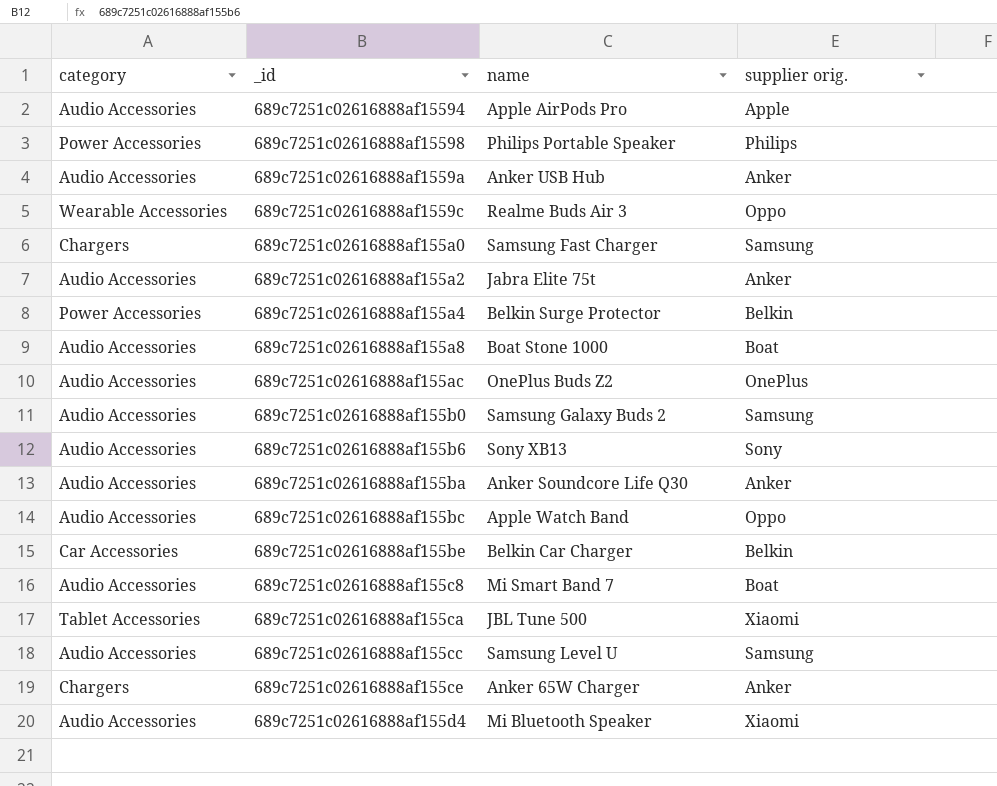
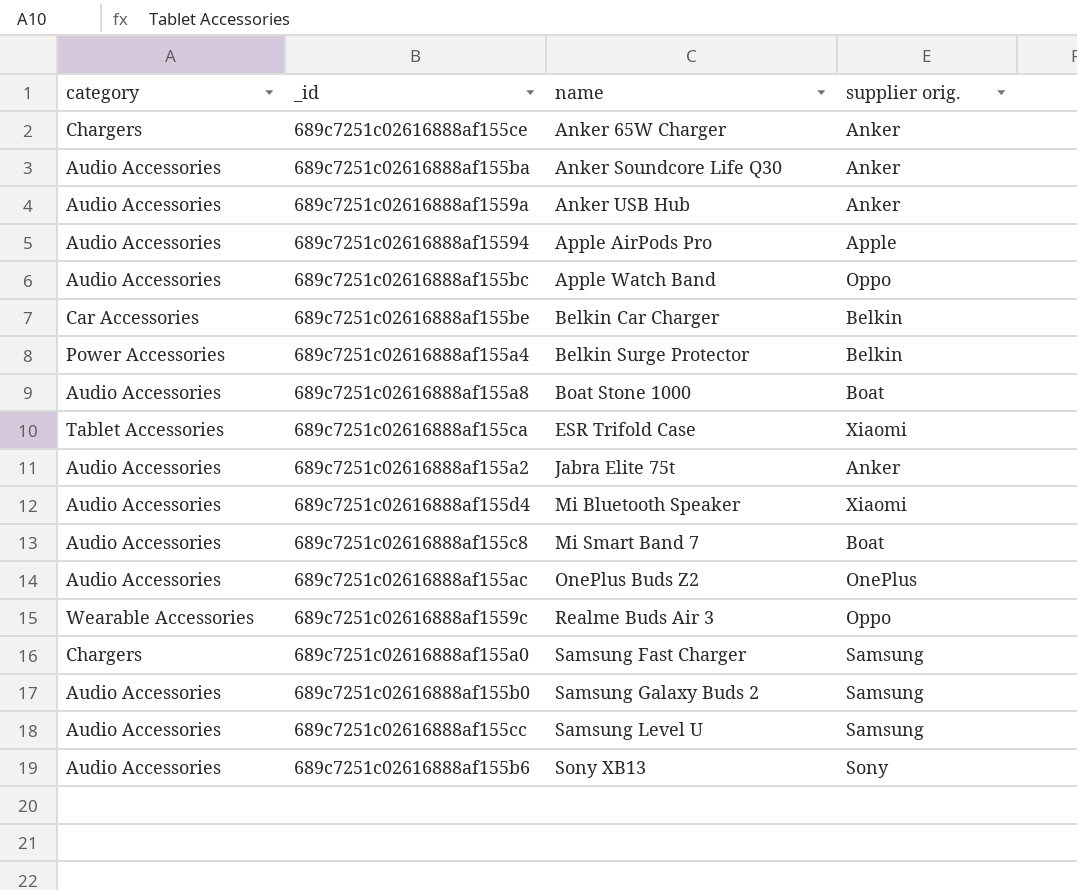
row order: none -> name ascending
row 689c7251c02616888af15598: Power Accessories | Philips Portable Speaker | Philips -> none
689c7251c02616888af155ca | name: JBL Tune 500 -> ESR Trifold Case

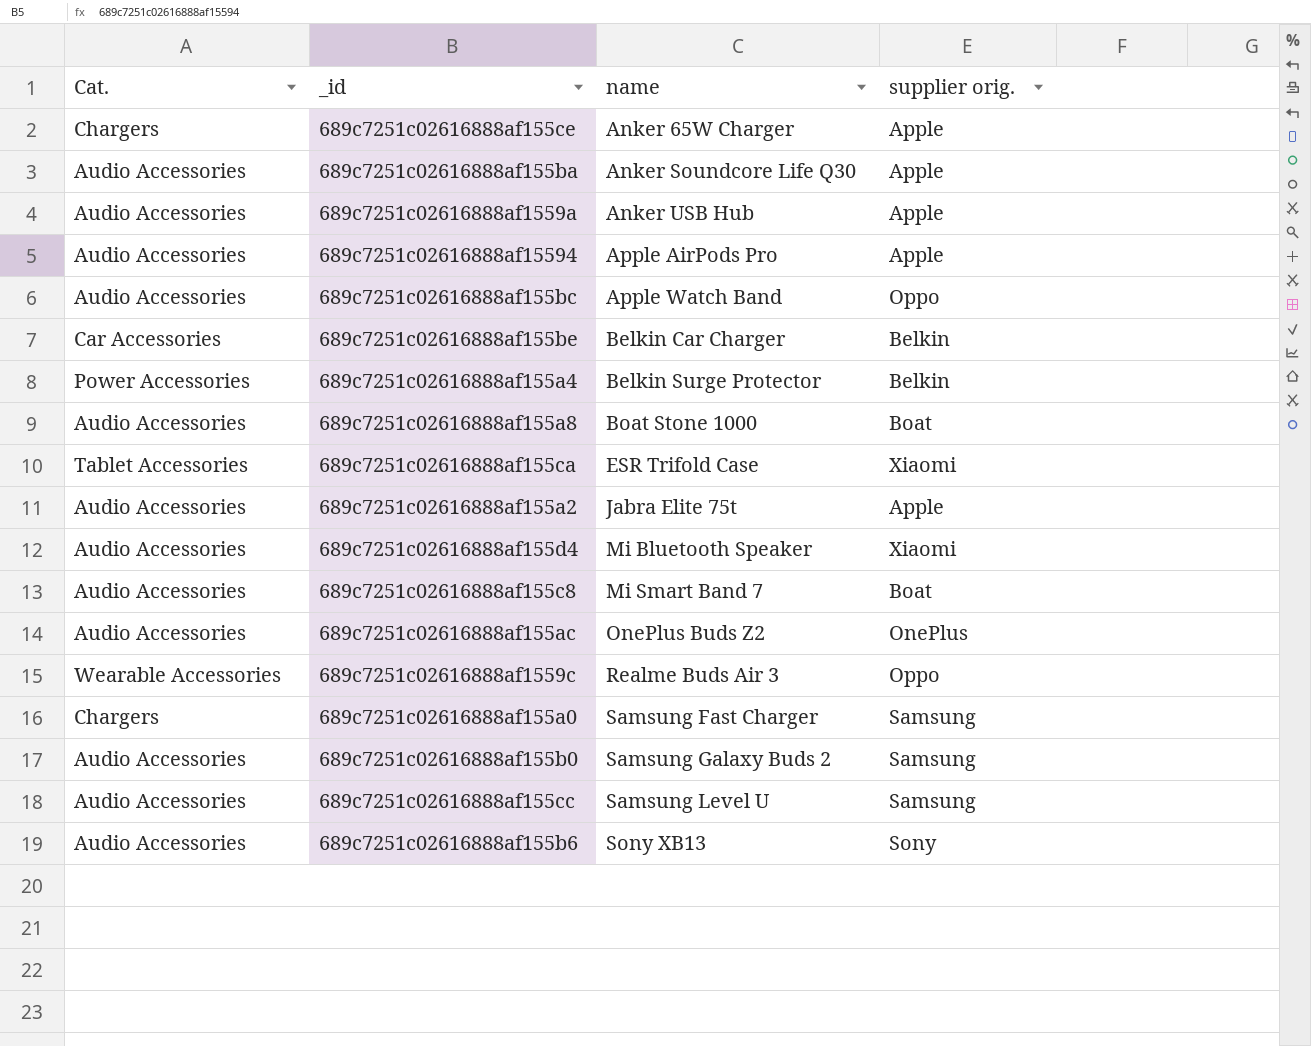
column name: category -> Cat.
689c7251c02616888af155ce | supplier orig.: Anker -> Apple
689c7251c02616888af155ba | supplier orig.: Anker -> Apple
689c7251c02616888af1559a | supplier orig.: Anker -> Apple
689c7251c02616888af155a2 | supplier orig.: Anker -> Apple

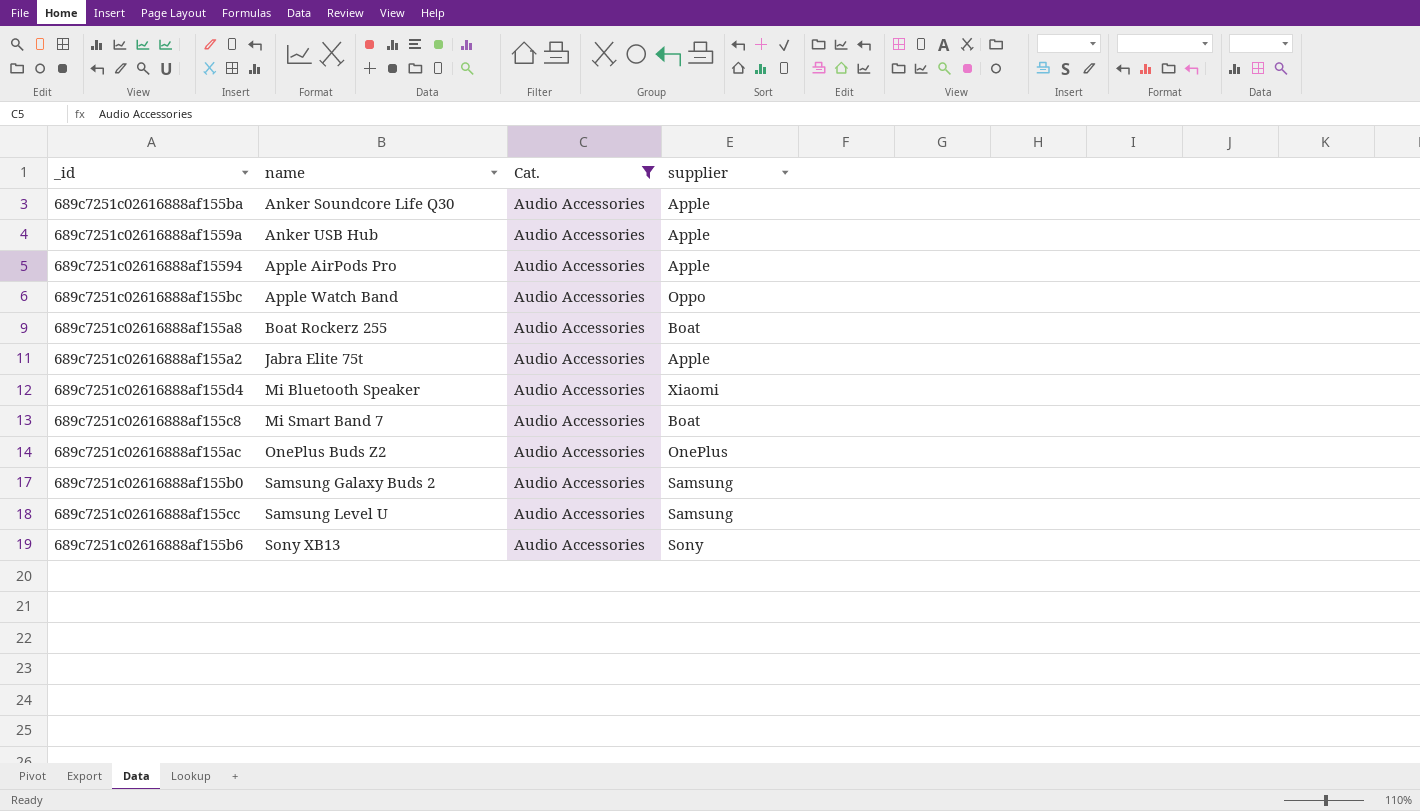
filter: none -> Cat. = Audio Accessories
column Cat. | position: 1 -> 3
column name: supplier orig. -> supplier
689c7251c02616888af155a8 | name: Boat Stone 1000 -> Boat Rockerz 255

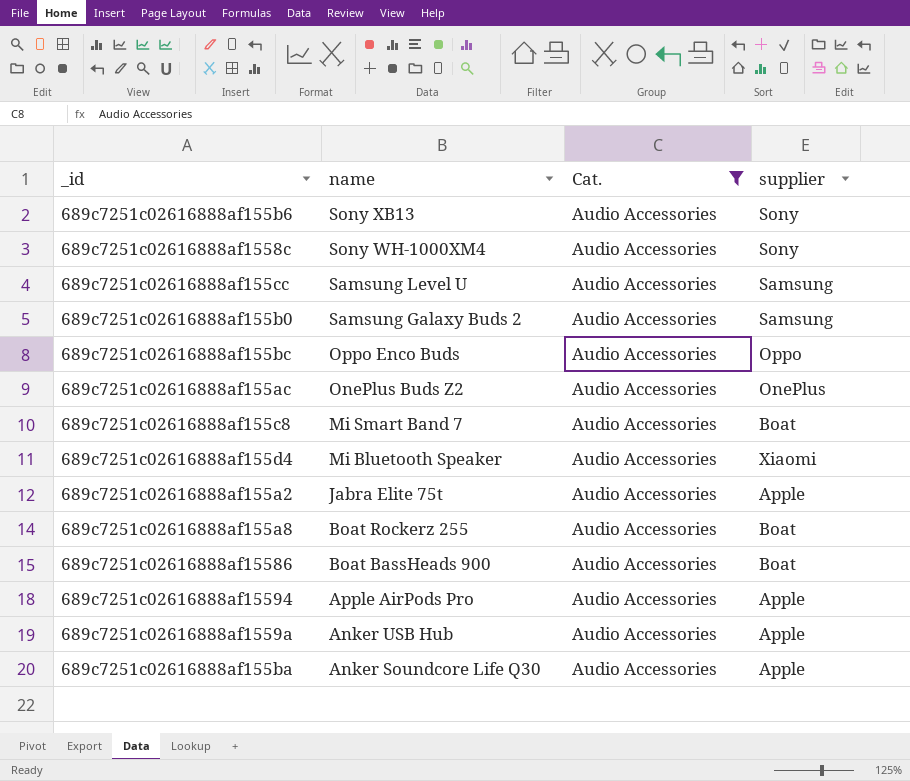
row order: name ascending -> name descending
row 689c7251c02616888af1558c: none -> Sony WH-1000XM4 | Audio Accessories | Sony
689c7251c02616888af155bc | name: Apple Watch Band -> Oppo Enco Buds
row 689c7251c02616888af15586: none -> Boat BassHeads 900 | Audio Accessories | Boat

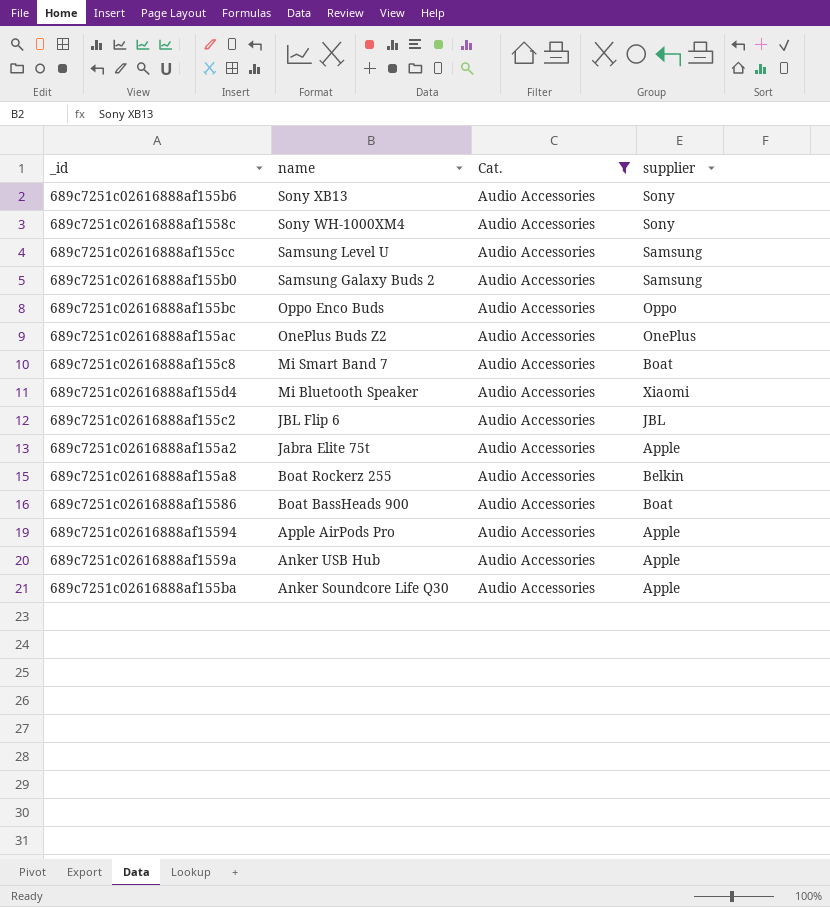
row 689c7251c02616888af155c2: none -> JBL Flip 6 | Audio Accessories | JBL
689c7251c02616888af155a8 | supplier: Boat -> Belkin

